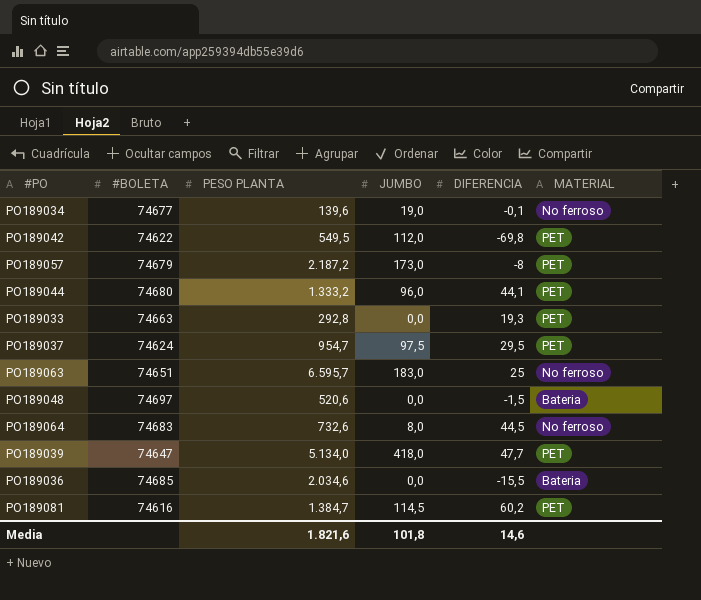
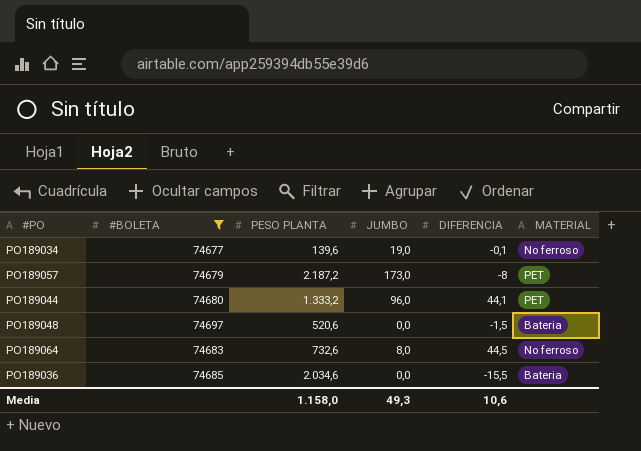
filter: none -> #BOLETA >= 74677
Media | PESO PLANTA: 1.821,6 -> 1.158,0
Media | JUMBO: 101,8 -> 49,3
Media | DIFERENCIA: 14,6 -> 10,6

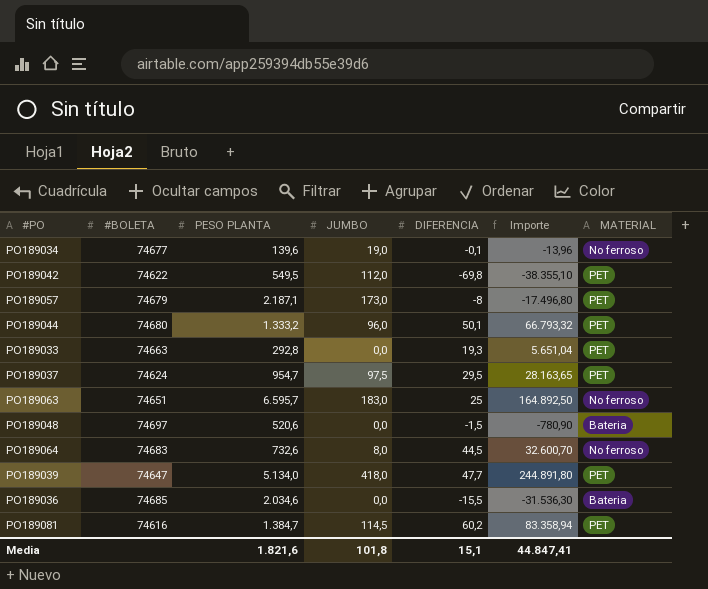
filter: #BOLETA >= 74677 -> none
column Importe | formula: none -> [PESO PLANTA] * [DIFERENCIA]
PO189057 | PESO PLANTA: 2.187,2 -> 2.187,1
PO189044 | DIFERENCIA: 44,1 -> 50,1
Media | PESO PLANTA: 1.158,0 -> 1.821,6
Media | JUMBO: 49,3 -> 101,8
Media | DIFERENCIA: 10,6 -> 15,1

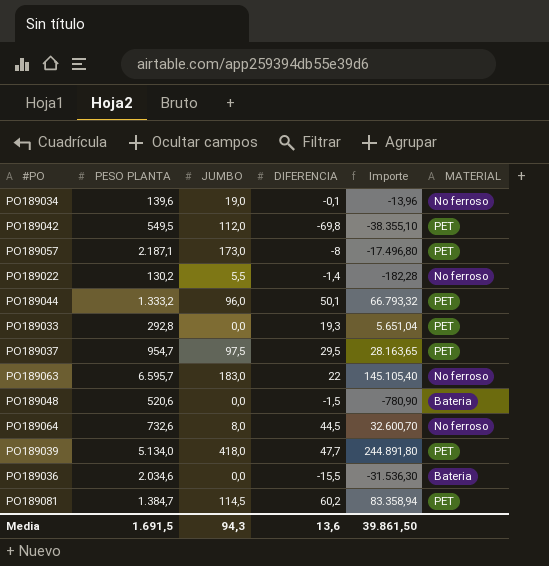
column #BOLETA | position: 2 -> none
row PO189022: none -> 130,2 | 5,5 | -1,4 | -182,28 | No ferroso
PO189063 | DIFERENCIA: 25 -> 22
PO189063 | Importe: 164.892,50 -> 145.105,40
Media | PESO PLANTA: 1.821,6 -> 1.691,5
Media | JUMBO: 101,8 -> 94,3
Media | DIFERENCIA: 15,1 -> 13,6
Media | Importe: 44.847,41 -> 39.861,50

